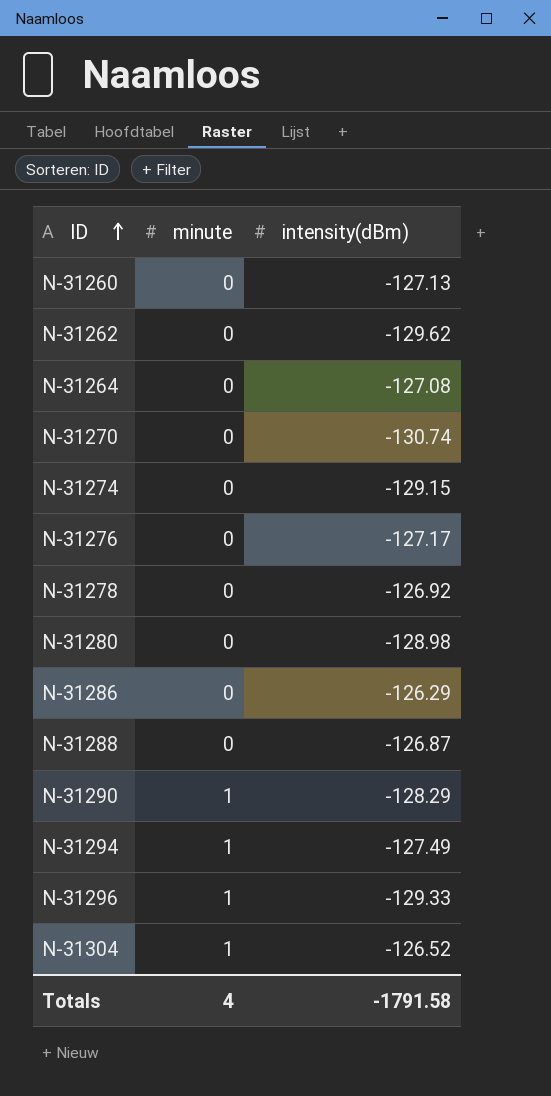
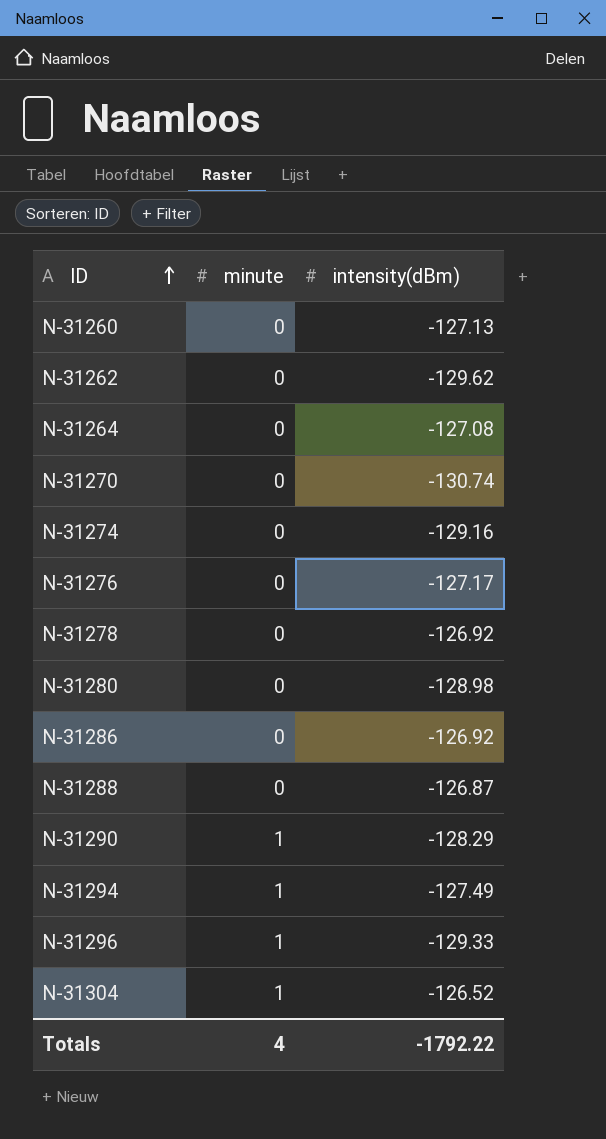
N-31274 | intensity(dBm): -129.15 -> -129.16
N-31286 | intensity(dBm): -126.29 -> -126.92
Totals | intensity(dBm): -1791.58 -> -1792.22

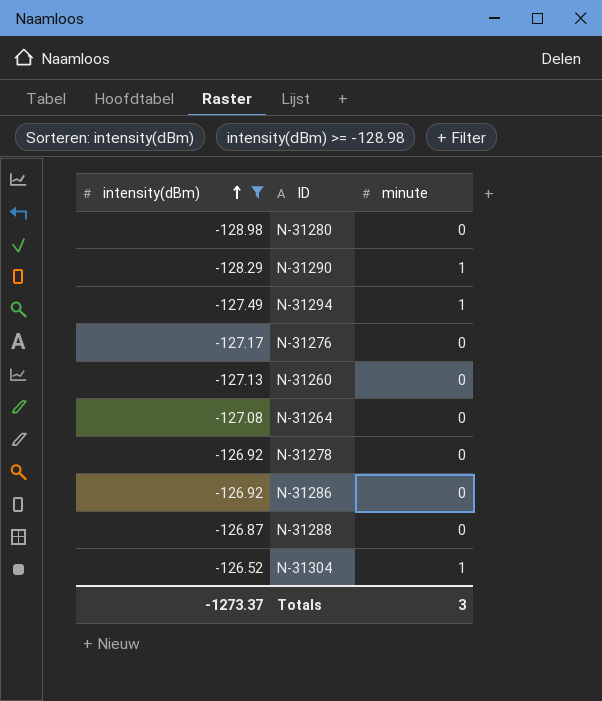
filter: none -> intensity(dBm) >= -128.98
row order: ID ascending -> intensity(dBm) ascending
column intensity(dBm) | position: 3 -> 1
Totals | intensity(dBm): -1792.22 -> -1273.37
Totals | minute: 4 -> 3

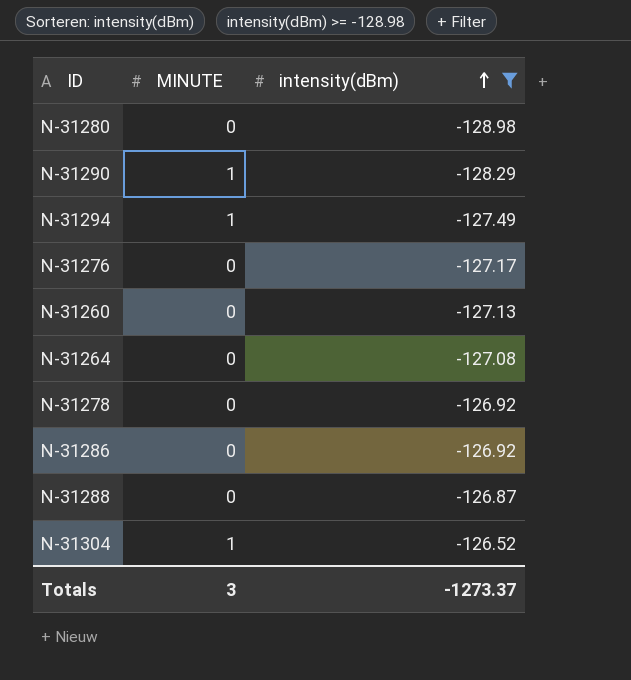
column name: minute -> MINUTE
column intensity(dBm) | position: 1 -> 3

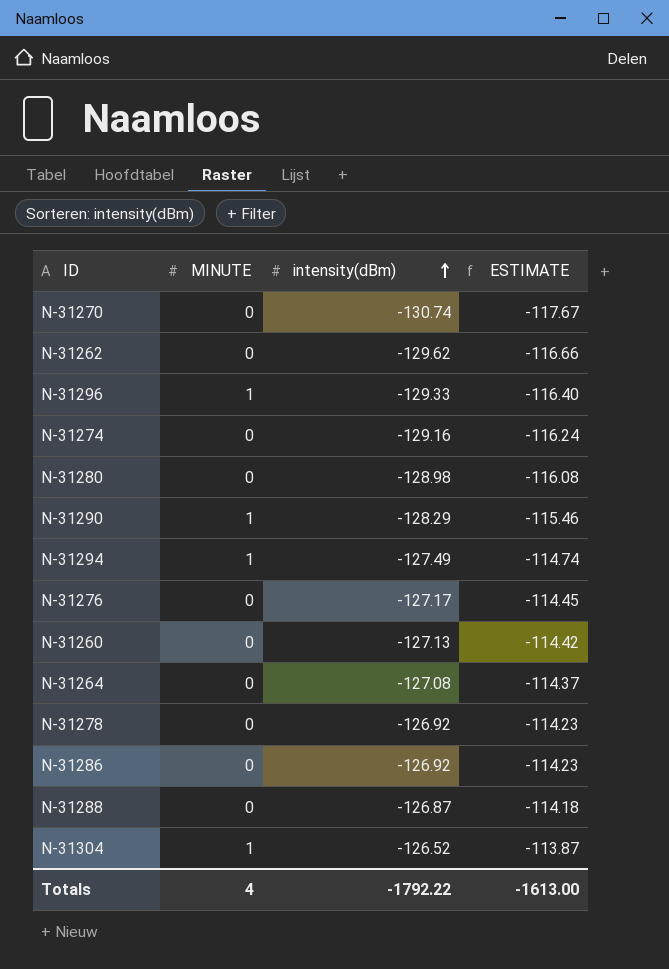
filter: intensity(dBm) >= -128.98 -> none
column ESTIMATE | formula: none -> [intensity(dBm)] * 0.9
Totals | MINUTE: 3 -> 4
Totals | intensity(dBm): -1273.37 -> -1792.22

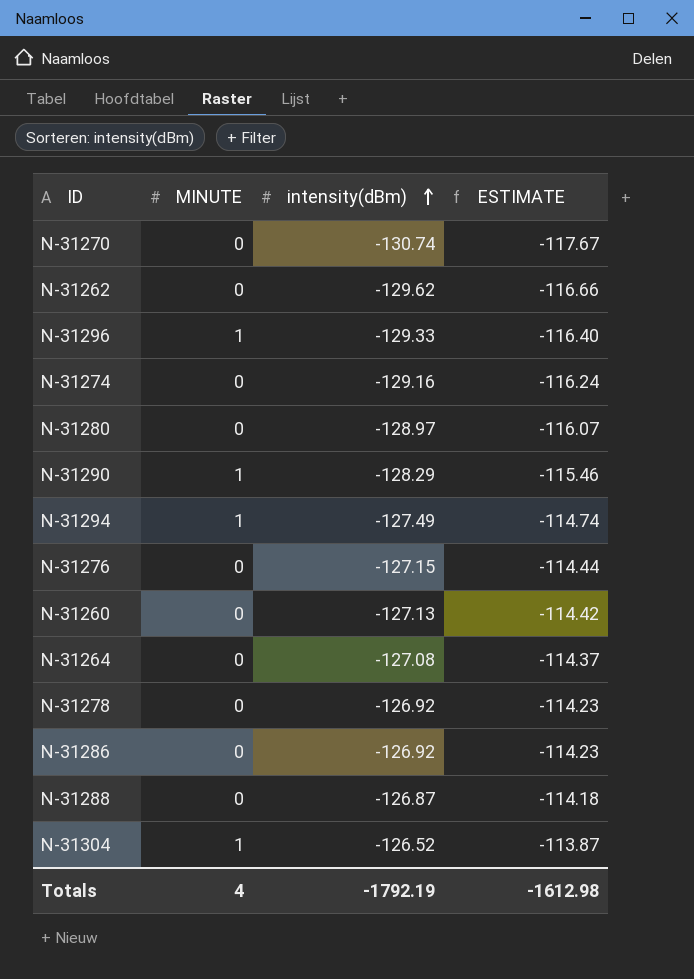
N-31280 | intensity(dBm): -128.98 -> -128.97
N-31280 | ESTIMATE: -116.08 -> -116.07
N-31276 | intensity(dBm): -127.17 -> -127.15
N-31276 | ESTIMATE: -114.45 -> -114.44
Totals | intensity(dBm): -1792.22 -> -1792.19
Totals | ESTIMATE: -1613.00 -> -1612.98

